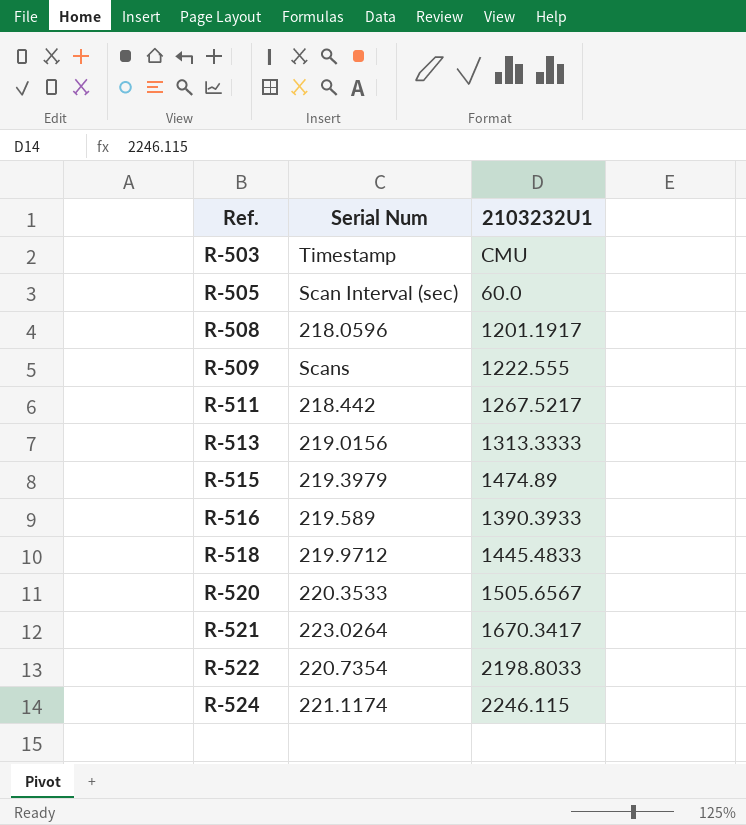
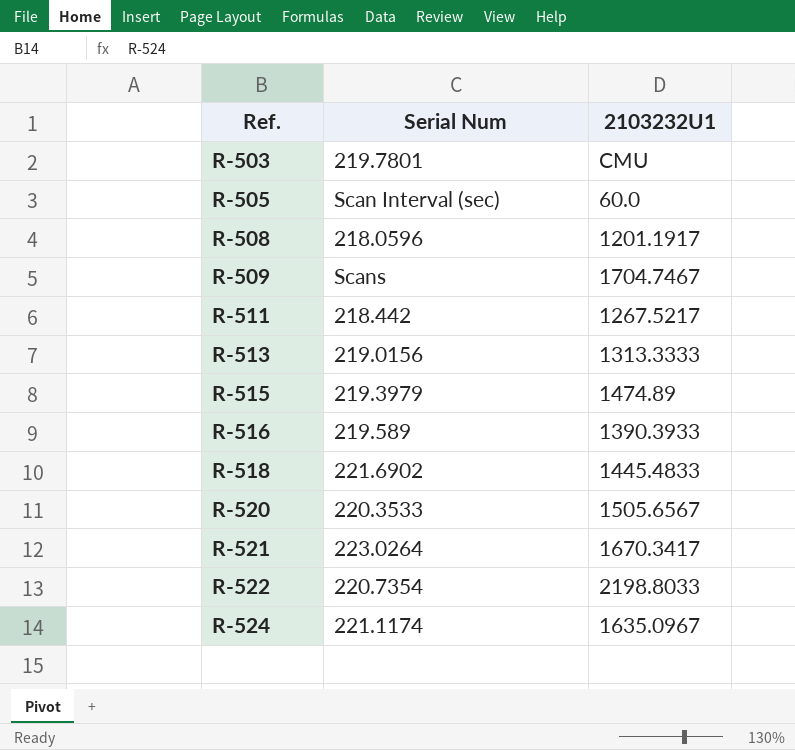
R-503 | Serial Num: Timestamp -> 219.7801
R-509 | 2103232U1: 1222.555 -> 1704.7467
R-518 | Serial Num: 219.9712 -> 221.6902
R-524 | 2103232U1: 2246.115 -> 1635.0967

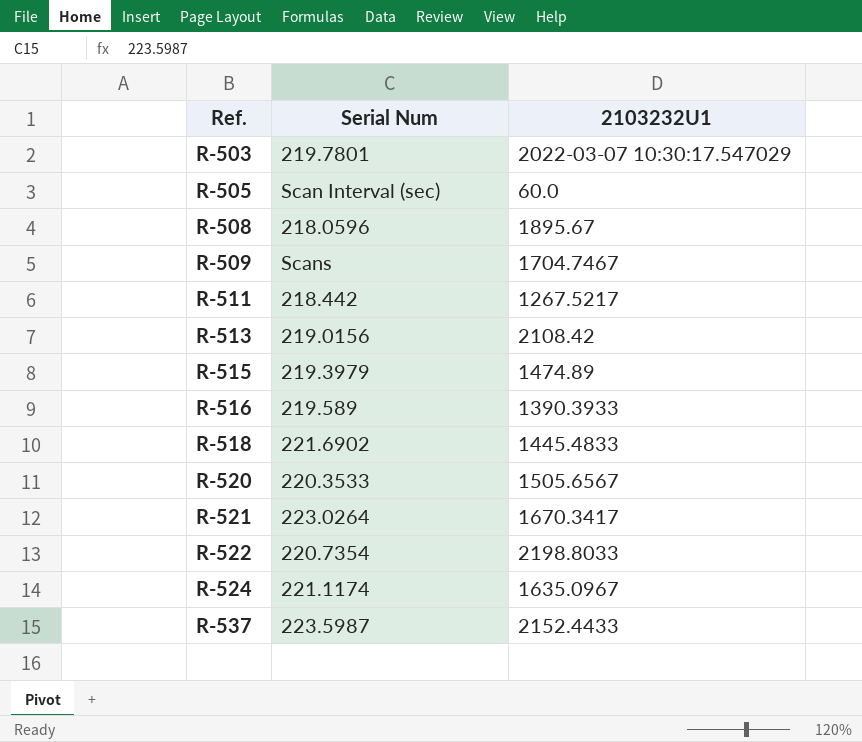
R-503 | 2103232U1: CMU -> 2022-03-07 10:30:17.547029
R-508 | 2103232U1: 1201.1917 -> 1895.67
R-513 | 2103232U1: 1313.3333 -> 2108.42
row R-537: none -> 223.5987 | 2152.4433

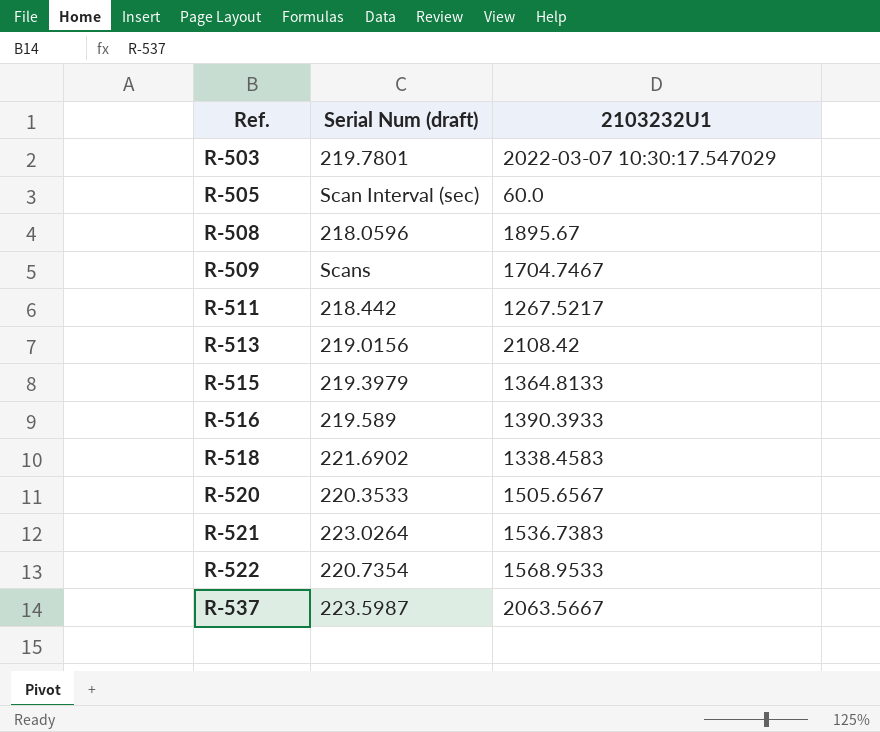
column name: Serial Num -> Serial Num (draft)
row R-524: 221.1174 | 1635.0967 -> none
R-515 | 2103232U1: 1474.89 -> 1364.8133
R-518 | 2103232U1: 1445.4833 -> 1338.4583
R-521 | 2103232U1: 1670.3417 -> 1536.7383
R-522 | 2103232U1: 2198.8033 -> 1568.9533
R-537 | 2103232U1: 2152.4433 -> 2063.5667

